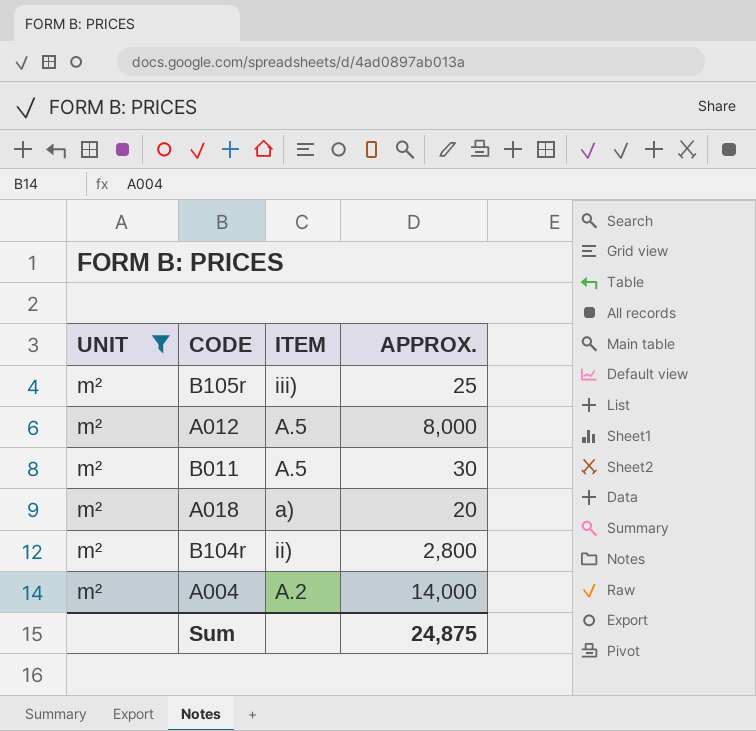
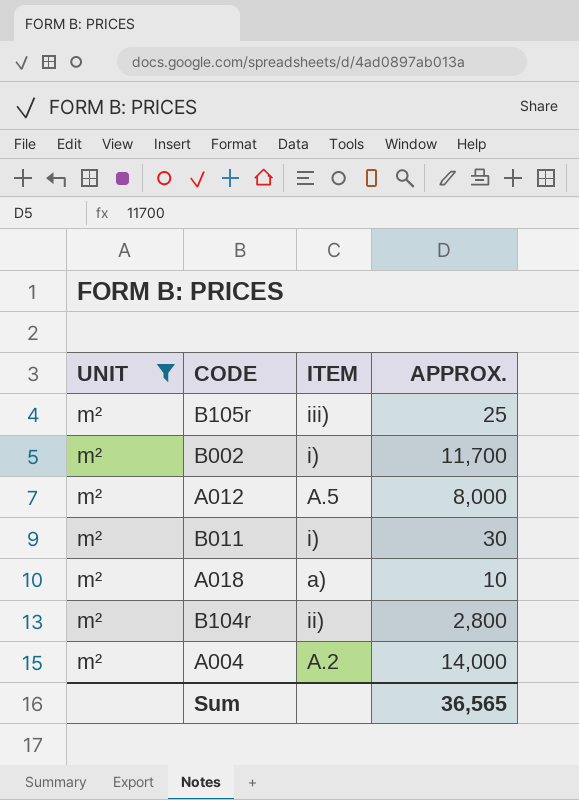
row B002: none -> m² | i) | 11,700
B011 | ITEM: A.5 -> i)
A018 | APPROX.: 20 -> 10
Sum | APPROX.: 24,875 -> 36,565

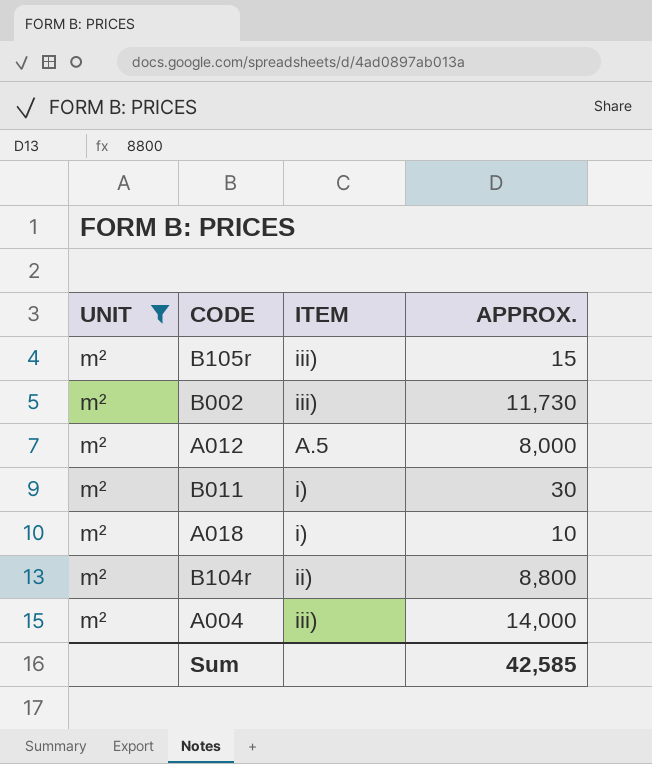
B105r | APPROX.: 25 -> 15
B002 | ITEM: i) -> iii)
B002 | APPROX.: 11,700 -> 11,730
A018 | ITEM: a) -> i)
B104r | APPROX.: 2,800 -> 8,800
A004 | ITEM: A.2 -> iii)
Sum | APPROX.: 36,565 -> 42,585

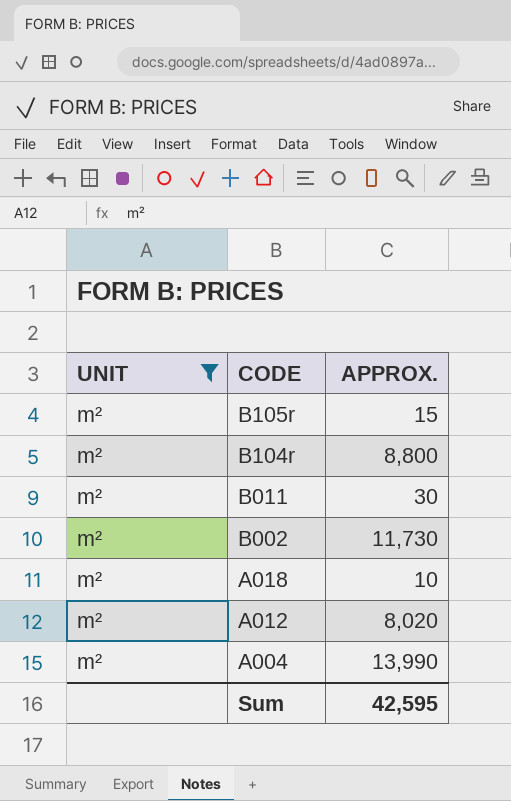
row order: none -> CODE descending
column ITEM | position: 3 -> none
A012 | APPROX.: 8,000 -> 8,020
A004 | APPROX.: 14,000 -> 13,990
Sum | APPROX.: 42,585 -> 42,595

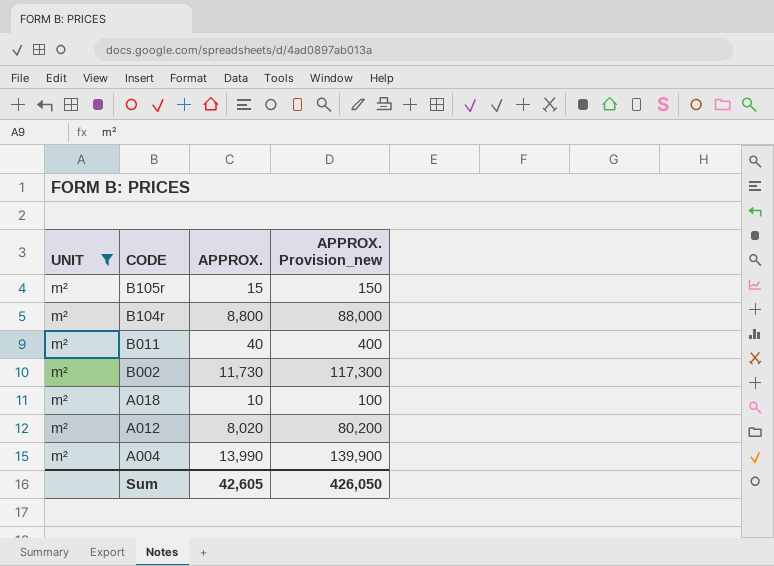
column APPROX. Provision_new | formula: none -> [APPROX.] * 10
B011 | APPROX.: 30 -> 40
Sum | APPROX.: 42,595 -> 42,605

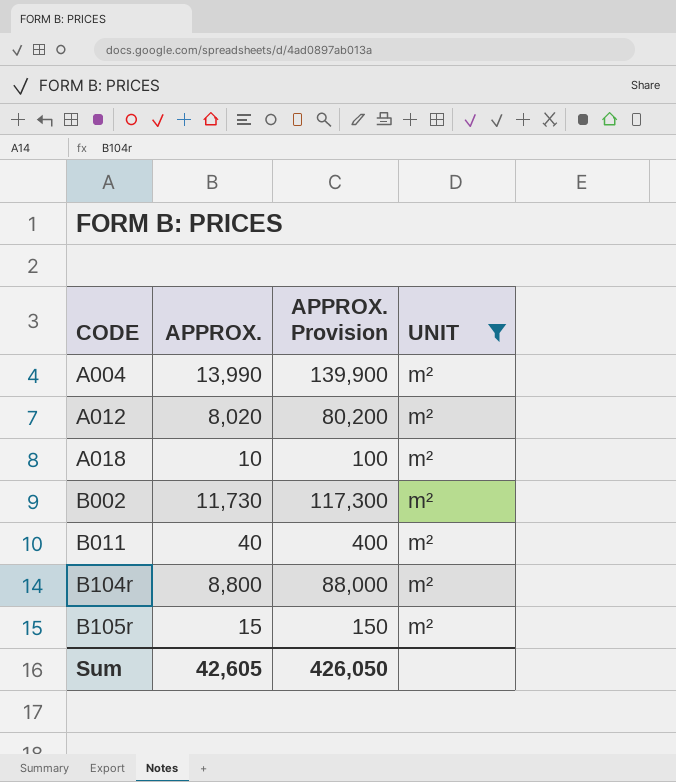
row order: CODE descending -> CODE ascending
column name: APPROX. Provision_new -> APPROX. Provision
column UNIT | position: 1 -> 4

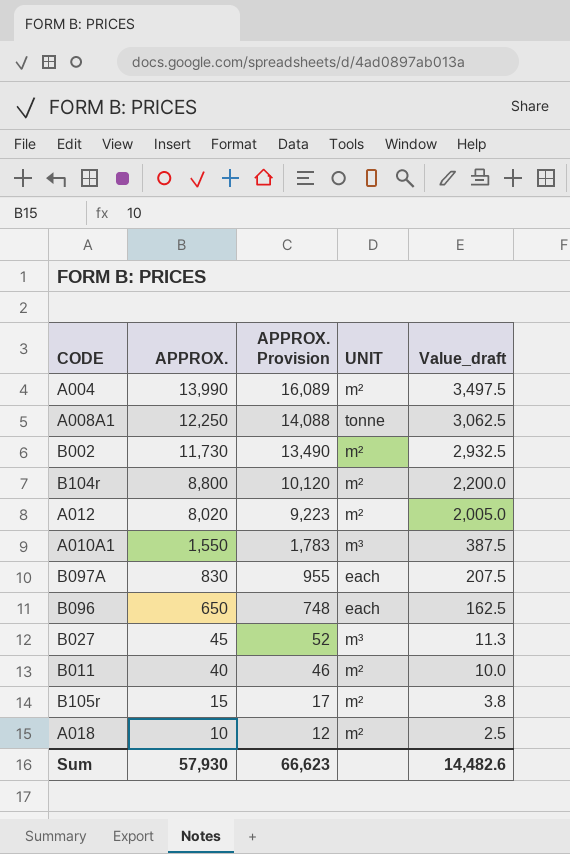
filter: UNIT = m² -> none
row order: CODE ascending -> APPROX. descending
column APPROX. Provision | formula: [APPROX.] * 10 -> [APPROX.] * 1.15
column Value_draft | formula: none -> [APPROX.] * 0.25
Sum | APPROX.: 42,605 -> 57,930
Sum | APPROX. Provision: 426,050 -> 66,623

